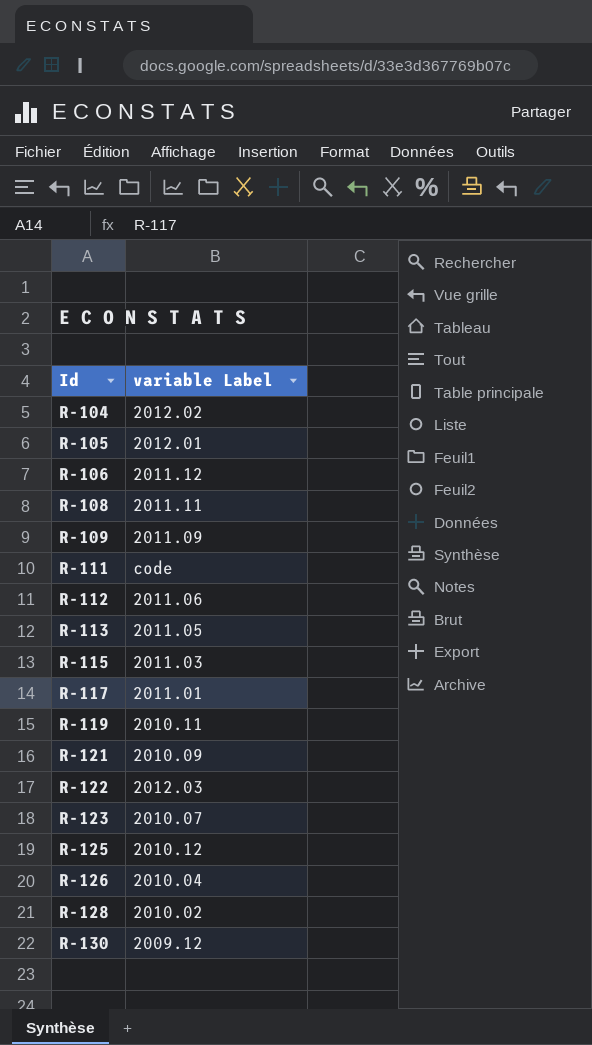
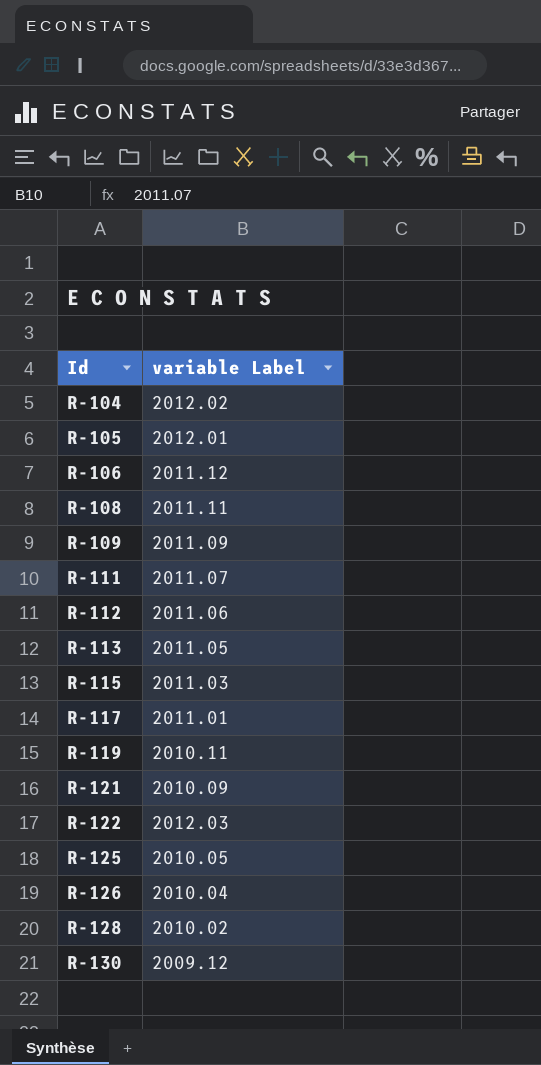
row R-123: 2010.07 -> none
R-111 | variable Label: code -> 2011.07
R-125 | variable Label: 2010.12 -> 2010.05

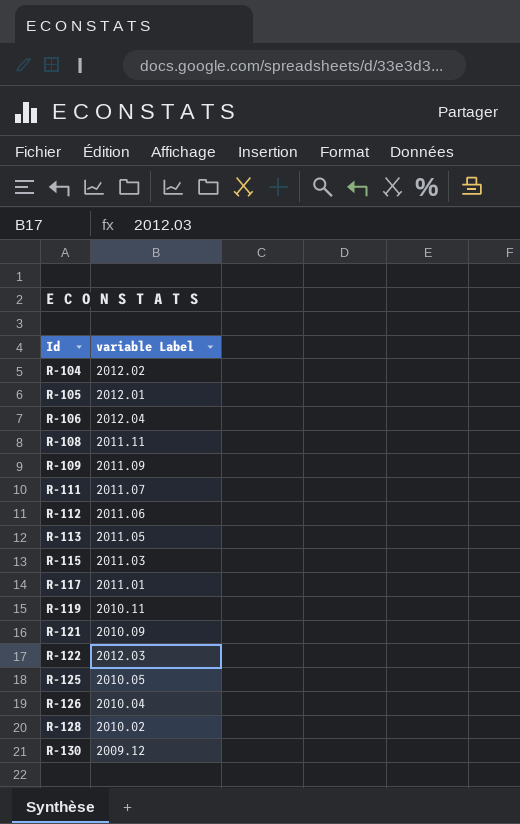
R-106 | variable Label: 2011.12 -> 2012.04

